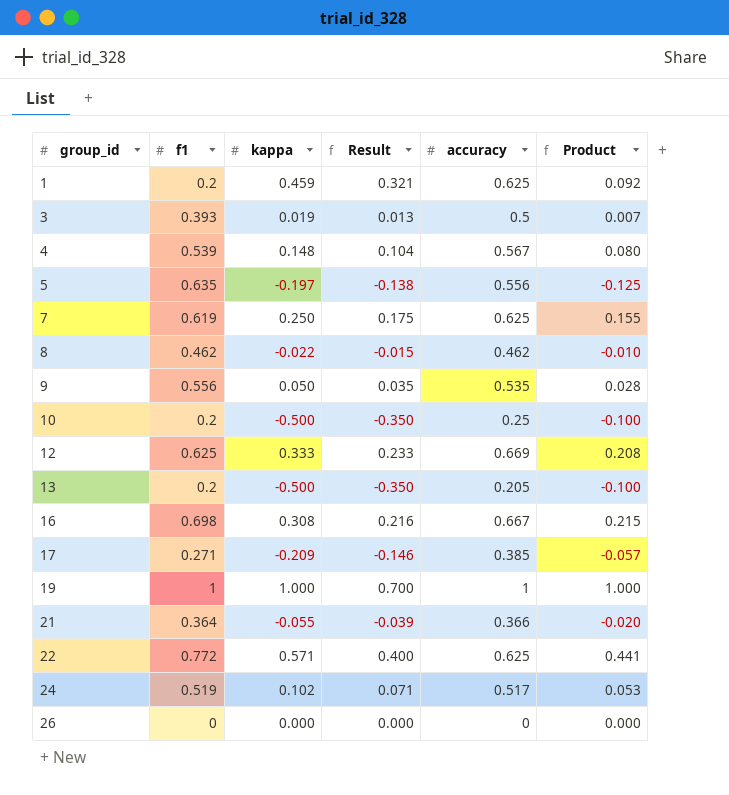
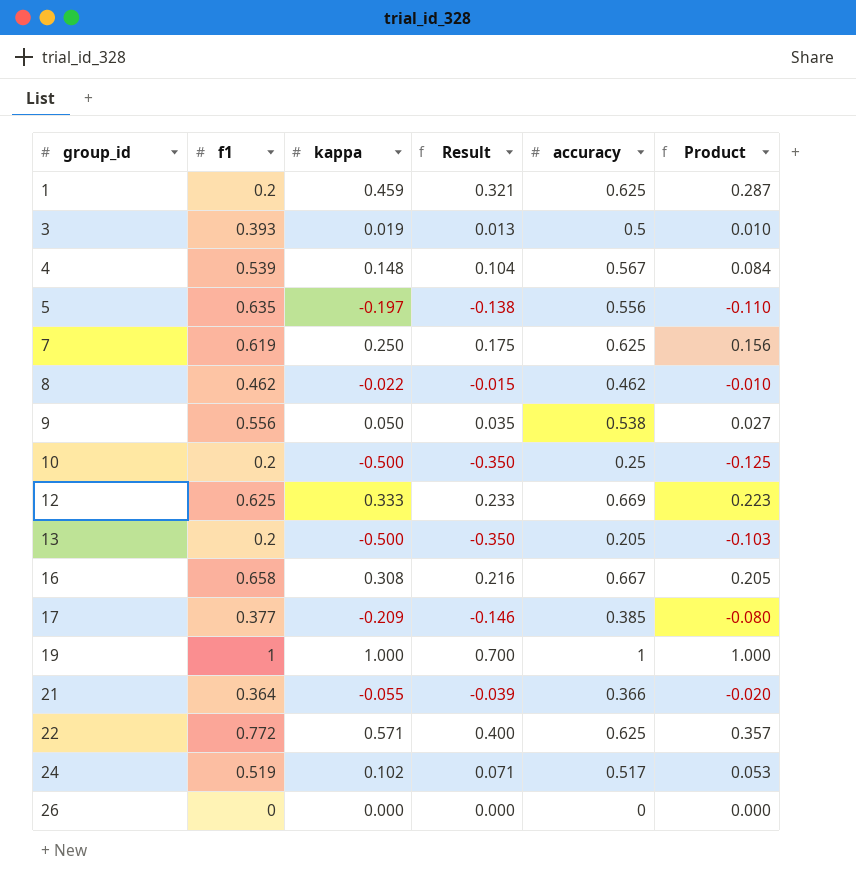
column Product | formula: [f1] * [kappa] -> [kappa] * [accuracy]
9 | accuracy: 0.535 -> 0.538
16 | f1: 0.698 -> 0.658
17 | f1: 0.271 -> 0.377

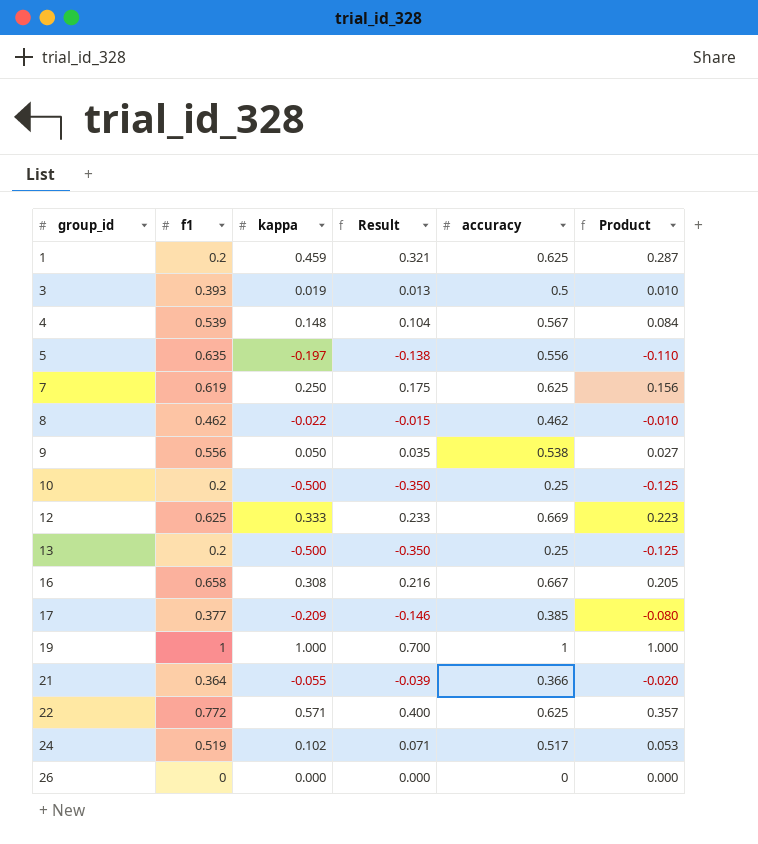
13 | accuracy: 0.205 -> 0.25
13 | Product: -0.103 -> -0.125

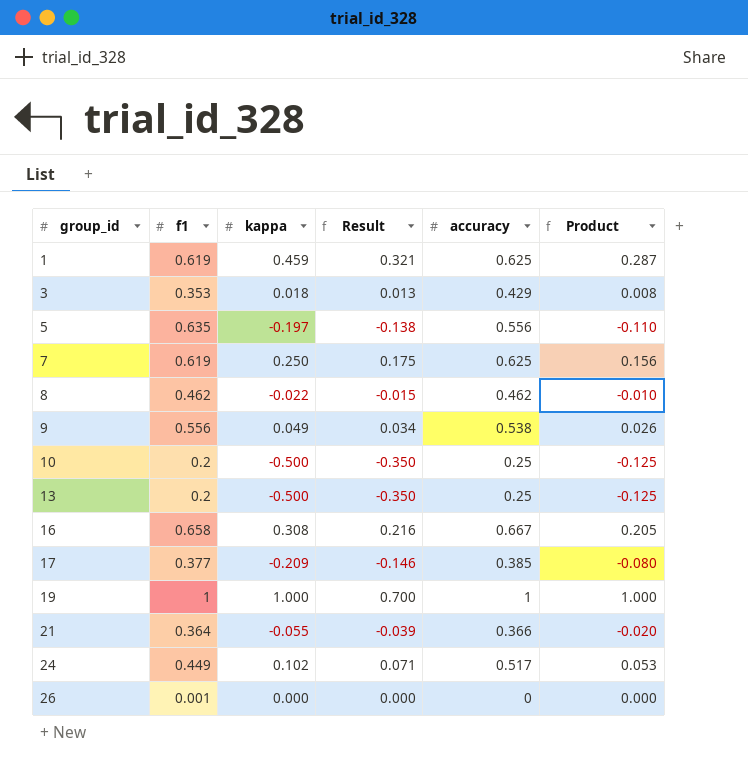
row 4: 0.539 | 0.148 | 0.104 | 0.567 | 0.084 -> none
row 12: 0.625 | 0.333 | 0.233 | 0.669 | 0.223 -> none
row 22: 0.772 | 0.571 | 0.400 | 0.625 | 0.357 -> none
1 | f1: 0.2 -> 0.619
3 | f1: 0.393 -> 0.353
3 | kappa: 0.019 -> 0.018
3 | accuracy: 0.5 -> 0.429
3 | Product: 0.010 -> 0.008
9 | kappa: 0.050 -> 0.049
9 | Result: 0.035 -> 0.034
9 | Product: 0.027 -> 0.026
24 | f1: 0.519 -> 0.449
26 | f1: 0 -> 0.001

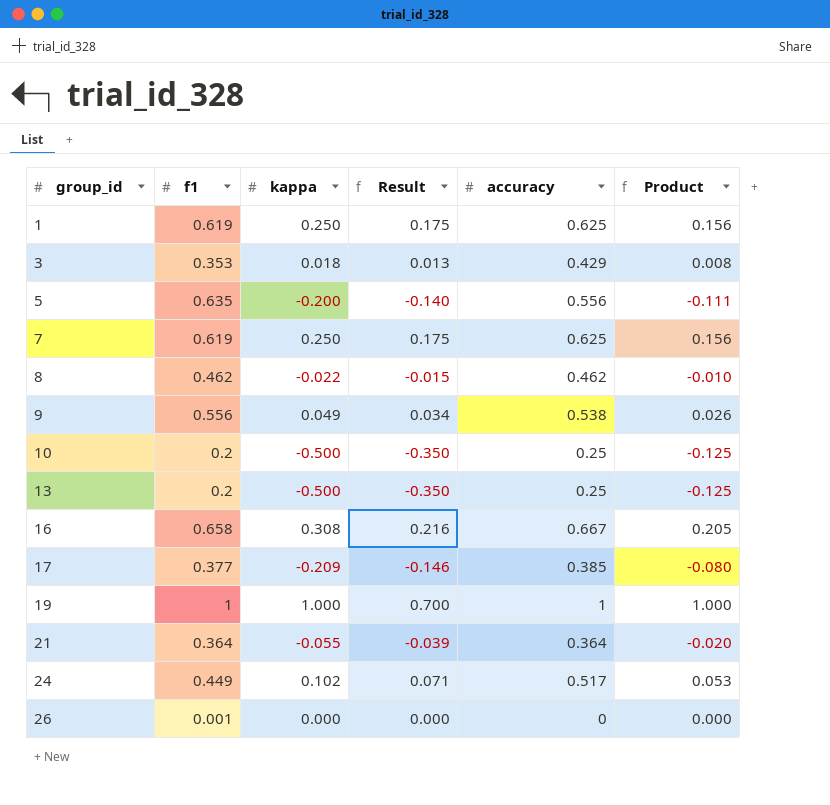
1 | kappa: 0.459 -> 0.250
1 | Result: 0.321 -> 0.175
1 | Product: 0.287 -> 0.156
5 | kappa: -0.197 -> -0.200
5 | Result: -0.138 -> -0.140
5 | Product: -0.110 -> -0.111
21 | accuracy: 0.366 -> 0.364

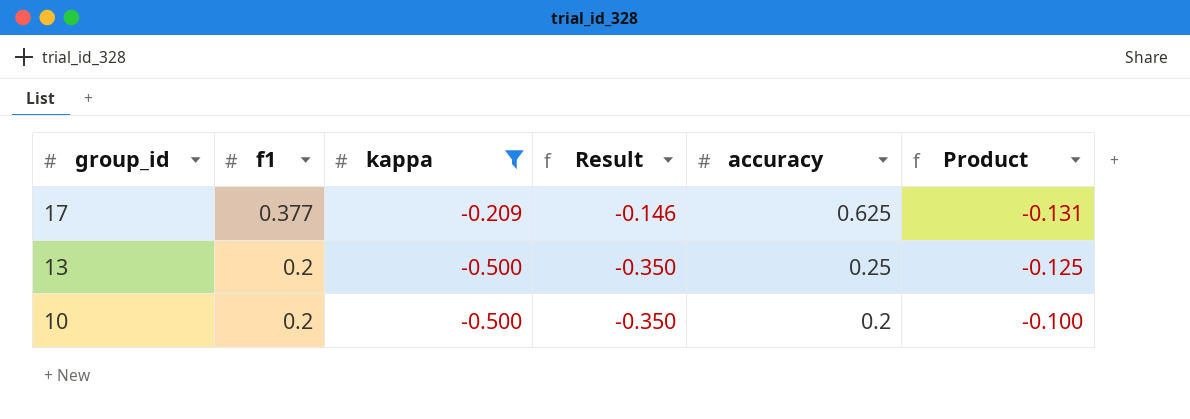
filter: none -> kappa <= -0.209
row order: group_id ascending -> group_id descending
17 | accuracy: 0.385 -> 0.625
17 | Product: -0.080 -> -0.131
10 | accuracy: 0.25 -> 0.2
10 | Product: -0.125 -> -0.100

